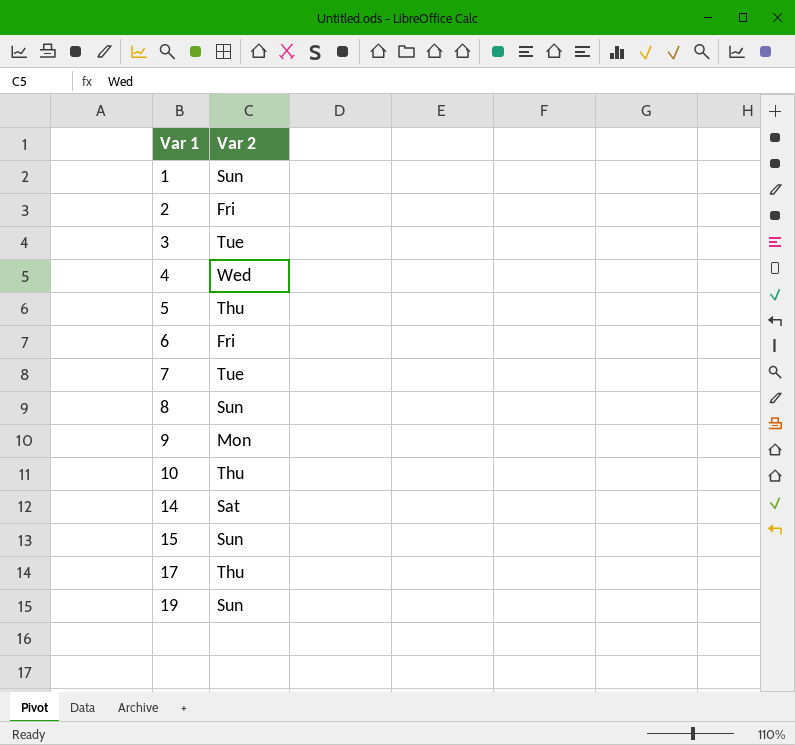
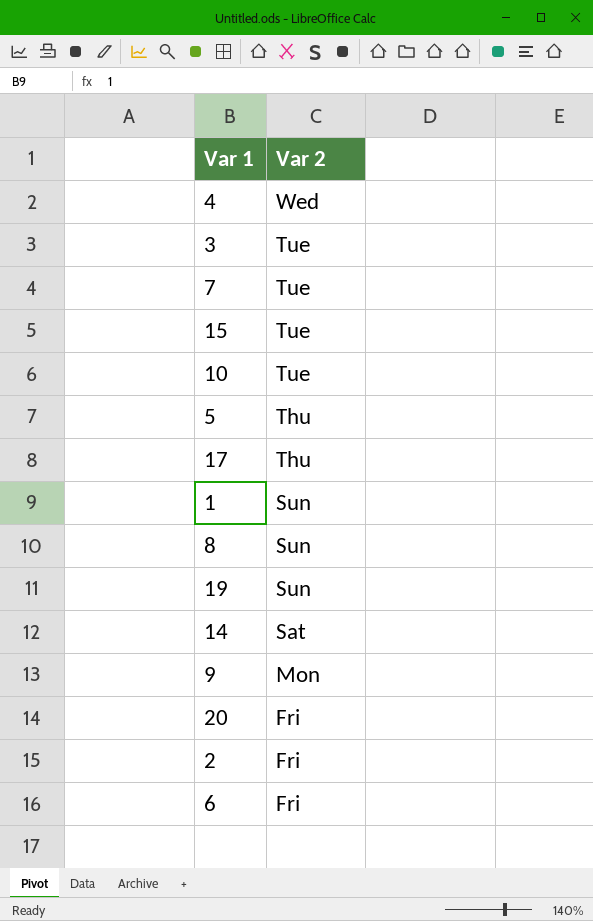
row order: Var 1 ascending -> Var 2 descending
15 | Var 2: Sun -> Tue
10 | Var 2: Thu -> Tue
row 20: none -> Fri

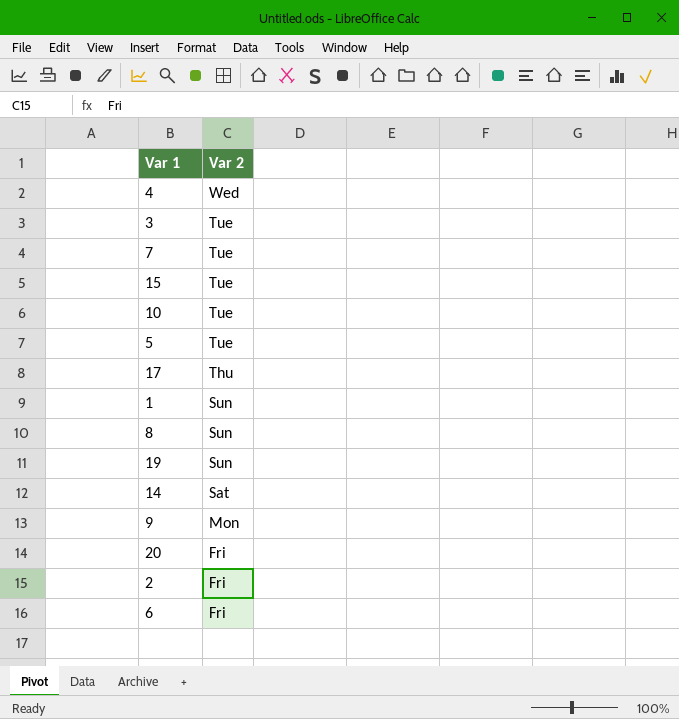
5 | Var 2: Thu -> Tue

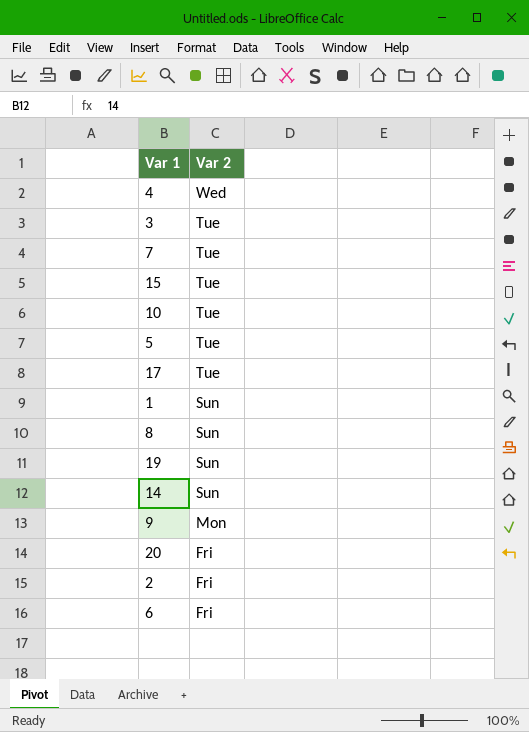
17 | Var 2: Thu -> Tue
14 | Var 2: Sat -> Sun

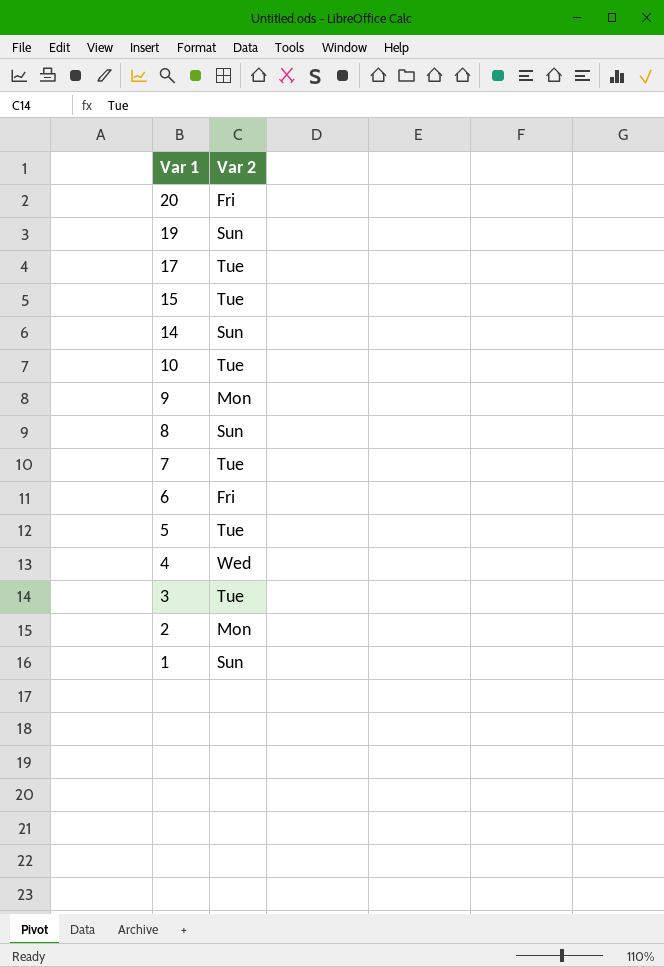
row order: Var 2 descending -> Var 1 descending
2 | Var 2: Fri -> Mon

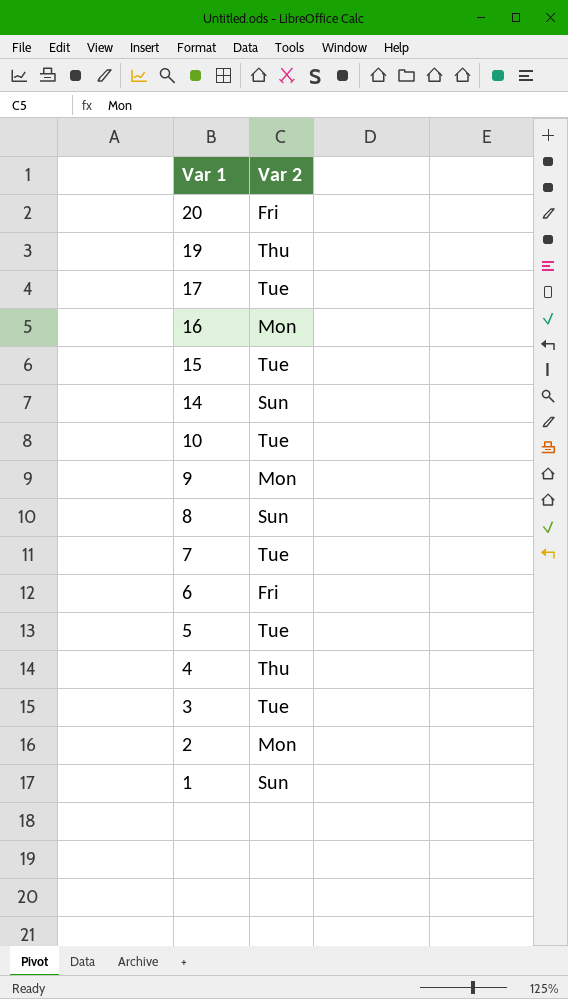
19 | Var 2: Sun -> Thu
row 16: none -> Mon
4 | Var 2: Wed -> Thu

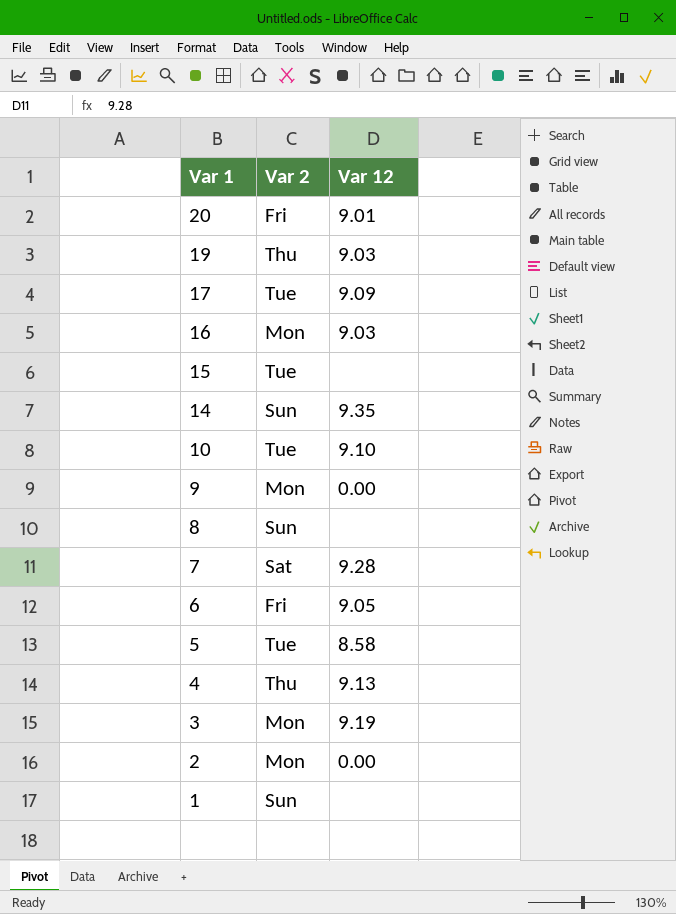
column Var 12 | position: none -> 3
7 | Var 2: Tue -> Sat
3 | Var 2: Tue -> Mon

